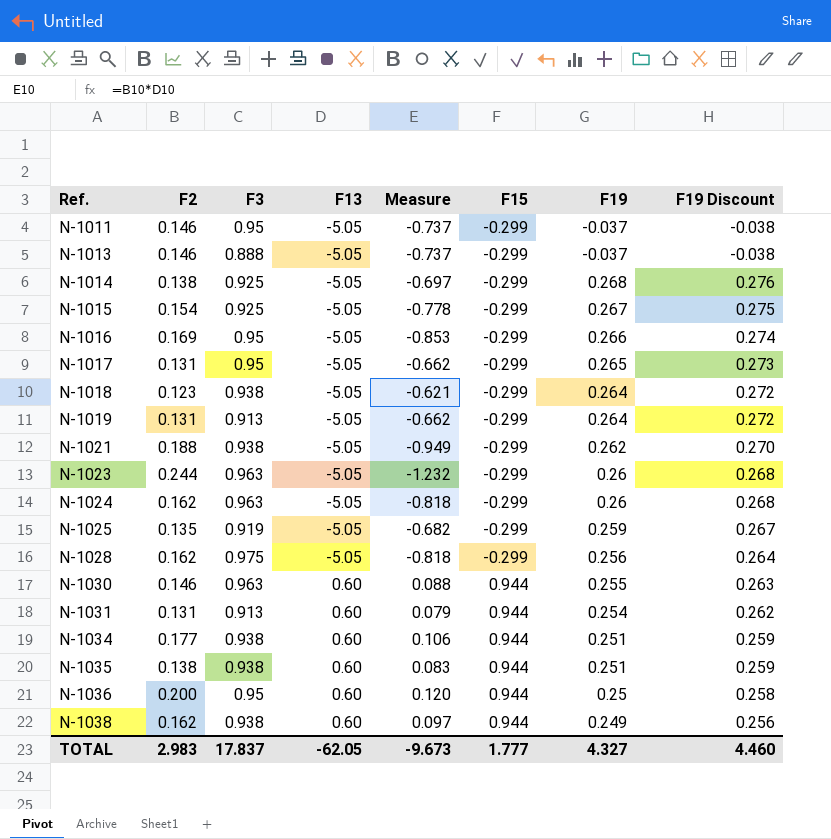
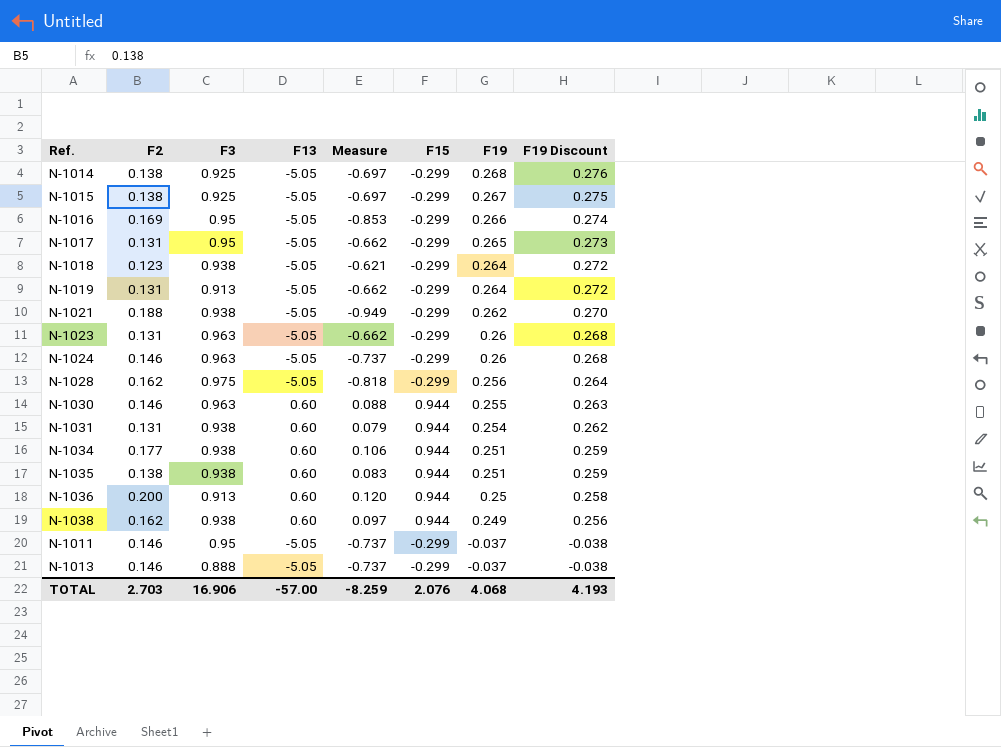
row order: Ref. ascending -> F19 descending
row N-1025: 0.135 | 0.919 | -5.05 | -0.682 | -0.299 | 0.259 | 0.267 -> none
N-1015 | F2: 0.154 -> 0.138
N-1015 | Measure: -0.778 -> -0.697
N-1023 | F2: 0.244 -> 0.131
N-1023 | Measure: -1.232 -> -0.662
N-1024 | F2: 0.162 -> 0.146
N-1024 | Measure: -0.818 -> -0.737
N-1031 | F3: 0.913 -> 0.938
N-1036 | F3: 0.95 -> 0.913
TOTAL | F2: 2.983 -> 2.703
TOTAL | F3: 17.837 -> 16.906
TOTAL | F13: -62.05 -> -57.00
TOTAL | Measure: -9.673 -> -8.259
TOTAL | F15: 1.777 -> 2.076
TOTAL | F19: 4.327 -> 4.068
TOTAL | F19 Discount: 4.460 -> 4.193

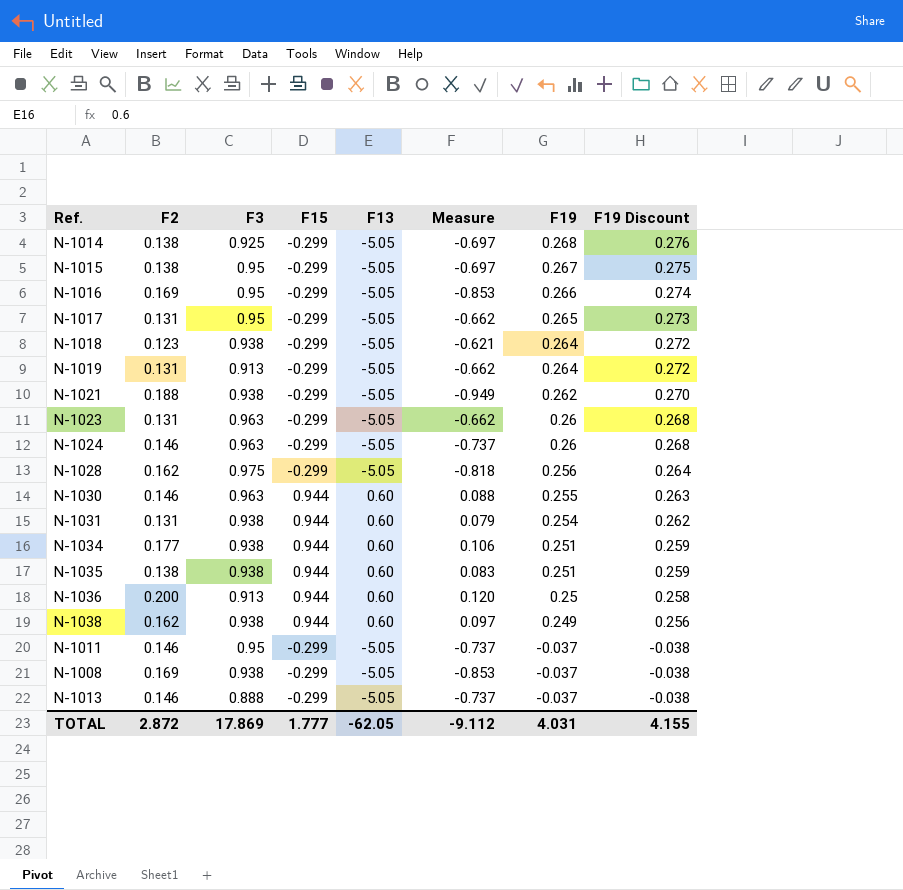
column F15 | position: 6 -> 4
N-1015 | F3: 0.925 -> 0.95
row N-1008: none -> 0.169 | 0.938 | -0.299 | -5.05 | -0.853 | -0.037 | -0.038
TOTAL | F2: 2.703 -> 2.872
TOTAL | F3: 16.906 -> 17.869
TOTAL | F15: 2.076 -> 1.777
TOTAL | F13: -57.00 -> -62.05
TOTAL | Measure: -8.259 -> -9.112
TOTAL | F19: 4.068 -> 4.031
TOTAL | F19 Discount: 4.193 -> 4.155

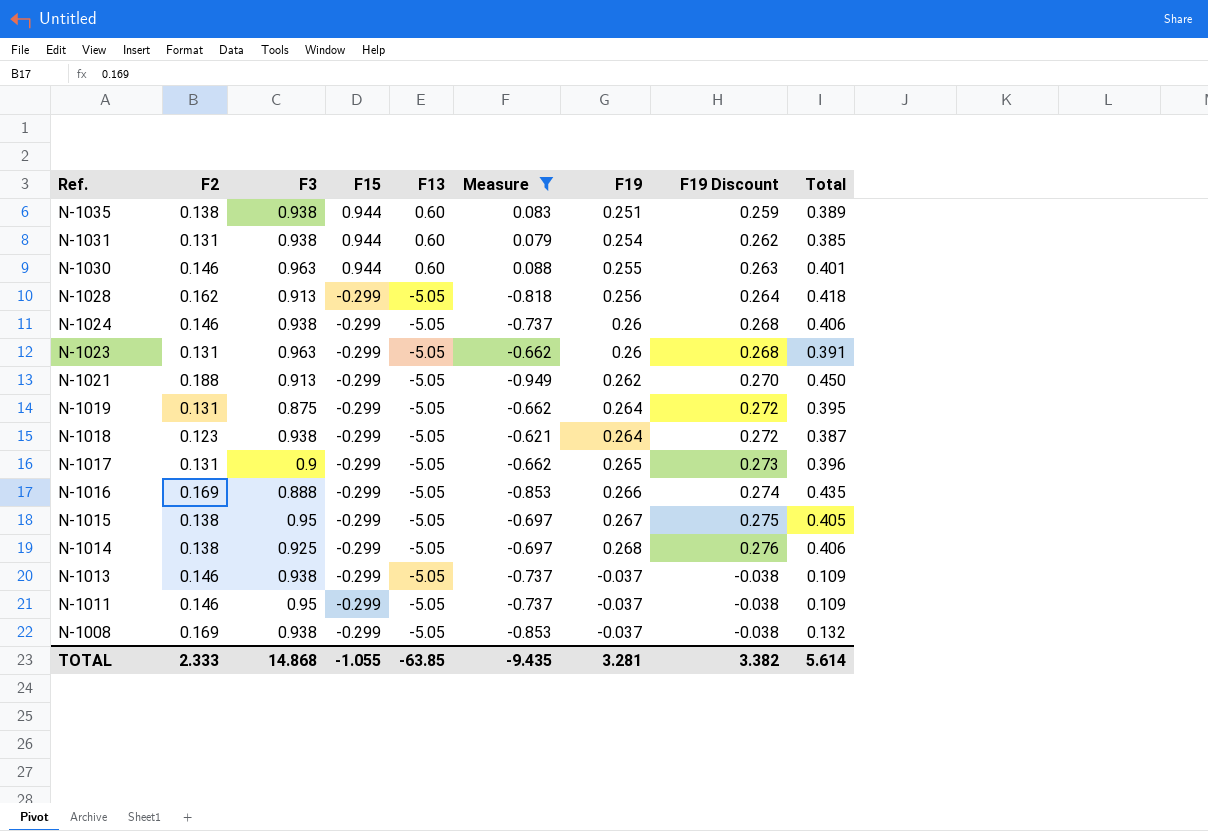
filter: none -> Measure <= 0.088
row order: F19 descending -> Ref. descending
column Total | formula: none -> [F2] + [F19]
N-1028 | F3: 0.975 -> 0.913
N-1024 | F3: 0.963 -> 0.938
N-1021 | F3: 0.938 -> 0.913
N-1019 | F3: 0.913 -> 0.875
N-1017 | F3: 0.95 -> 0.9
N-1016 | F3: 0.95 -> 0.888
N-1013 | F3: 0.888 -> 0.938
TOTAL | F2: 2.872 -> 2.333
TOTAL | F3: 17.869 -> 14.868
TOTAL | F15: 1.777 -> -1.055
TOTAL | F13: -62.05 -> -63.85
TOTAL | Measure: -9.112 -> -9.435
TOTAL | F19: 4.031 -> 3.281
TOTAL | F19 Discount: 4.155 -> 3.382

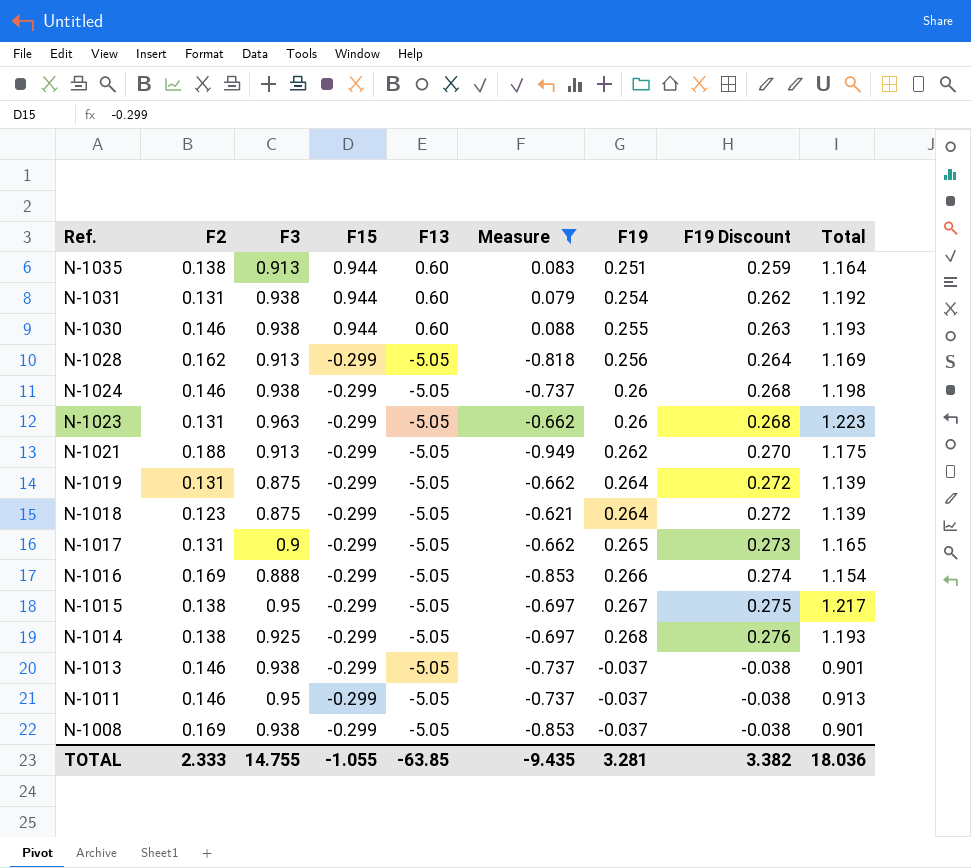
column Total | formula: [F2] + [F19] -> [F3] + [F19]
N-1035 | F3: 0.938 -> 0.913
N-1030 | F3: 0.963 -> 0.938
N-1018 | F3: 0.938 -> 0.875
TOTAL | F3: 14.868 -> 14.755
TOTAL | Total: 5.614 -> 18.036

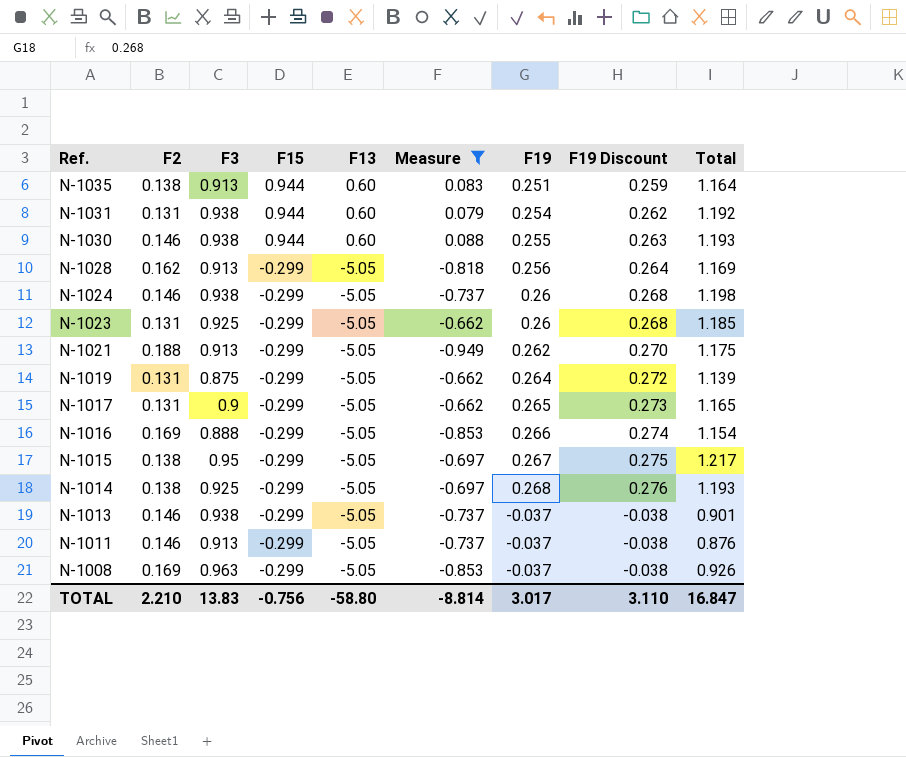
row N-1018: 0.123 | 0.875 | -0.299 | -5.05 | -0.621 | 0.264 | 0.272 | 1.139 -> none
N-1023 | F3: 0.963 -> 0.925
N-1023 | Total: 1.223 -> 1.185
N-1011 | F3: 0.95 -> 0.913
N-1011 | Total: 0.913 -> 0.876
N-1008 | F3: 0.938 -> 0.963
N-1008 | Total: 0.901 -> 0.926
TOTAL | F2: 2.333 -> 2.210
TOTAL | F3: 14.755 -> 13.83
TOTAL | F15: -1.055 -> -0.756
TOTAL | F13: -63.85 -> -58.80
TOTAL | Measure: -9.435 -> -8.814
TOTAL | F19: 3.281 -> 3.017
TOTAL | F19 Discount: 3.382 -> 3.110
TOTAL | Total: 18.036 -> 16.847

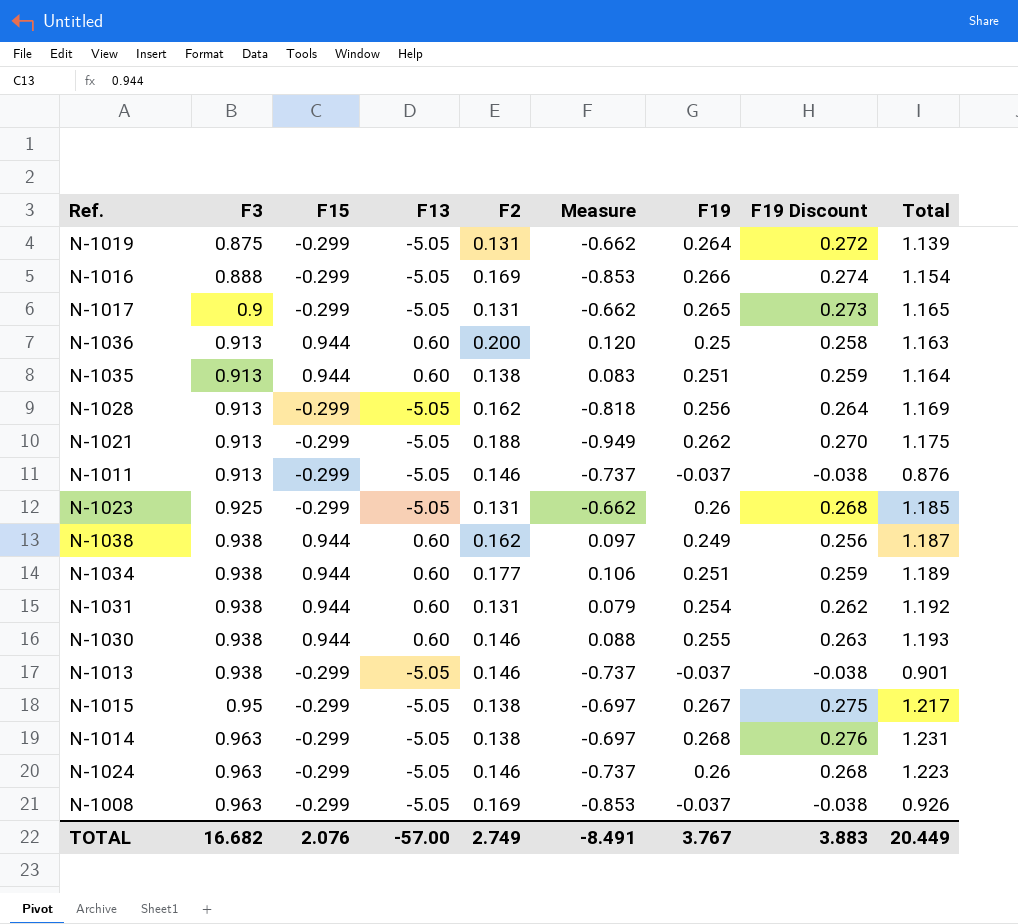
filter: Measure <= 0.088 -> none
row order: Ref. descending -> F3 ascending
column F2 | position: 2 -> 5
N-1014 | F3: 0.925 -> 0.963
N-1014 | Total: 1.193 -> 1.231
N-1024 | F3: 0.938 -> 0.963
N-1024 | Total: 1.198 -> 1.223
TOTAL | F3: 13.83 -> 16.682
TOTAL | F15: -0.756 -> 2.076
TOTAL | F13: -58.80 -> -57.00
TOTAL | F2: 2.210 -> 2.749
TOTAL | Measure: -8.814 -> -8.491
TOTAL | F19: 3.017 -> 3.767
TOTAL | F19 Discount: 3.110 -> 3.883
TOTAL | Total: 16.847 -> 20.449

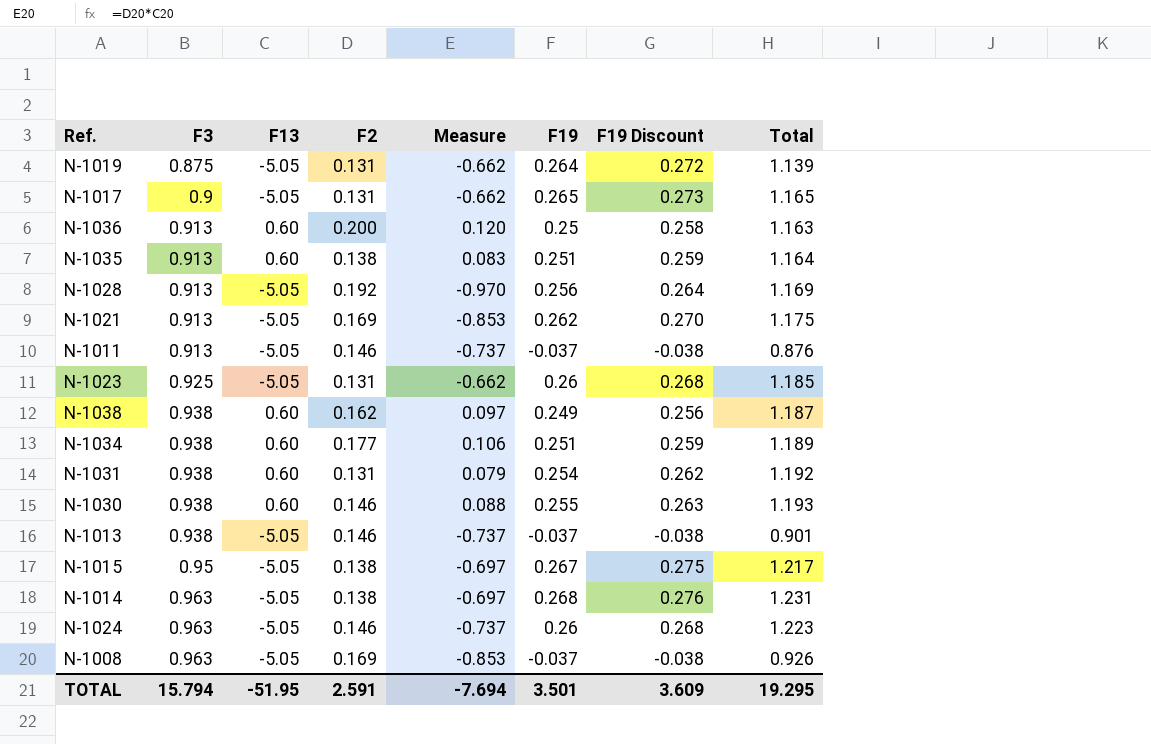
column F15 | position: 3 -> none
row N-1016: 0.888 | -0.299 | -5.05 | 0.169 | -0.853 | 0.266 | 0.274 | 1.154 -> none
N-1028 | F2: 0.162 -> 0.192
N-1028 | Measure: -0.818 -> -0.970
N-1021 | F2: 0.188 -> 0.169
N-1021 | Measure: -0.949 -> -0.853
TOTAL | F3: 16.682 -> 15.794
TOTAL | F13: -57.00 -> -51.95
TOTAL | F2: 2.749 -> 2.591
TOTAL | Measure: -8.491 -> -7.694
TOTAL | F19: 3.767 -> 3.501
TOTAL | F19 Discount: 3.883 -> 3.609
TOTAL | Total: 20.449 -> 19.295

